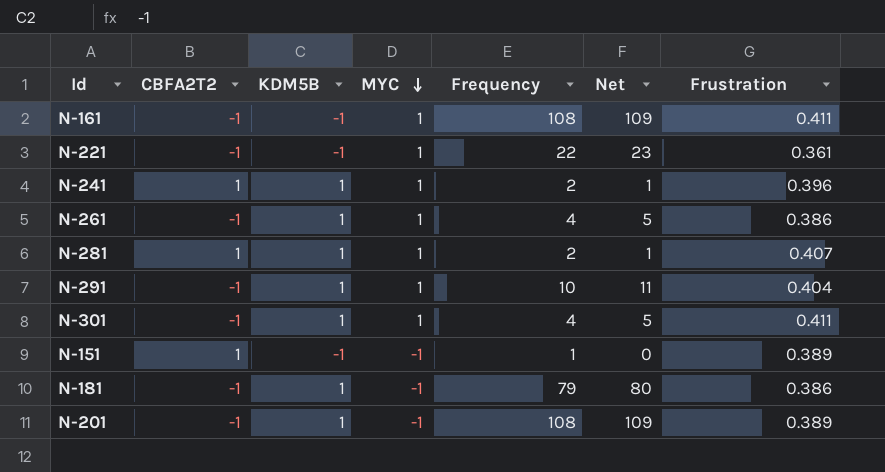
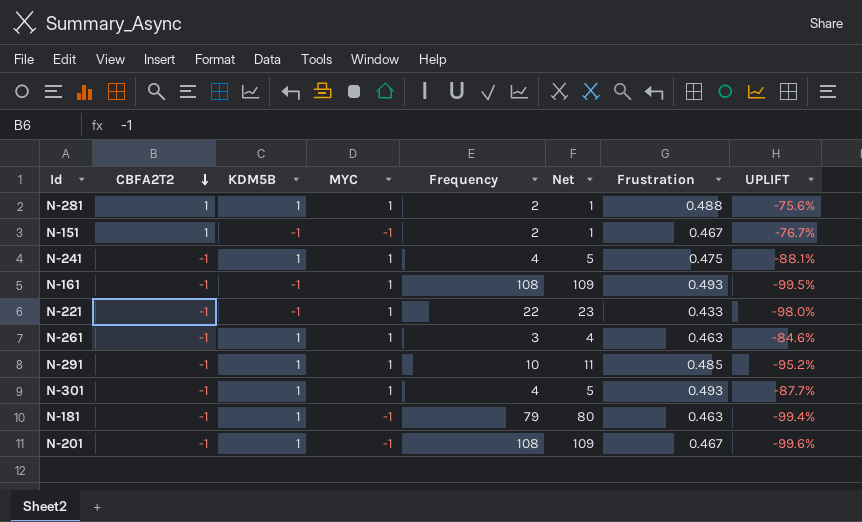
row order: MYC descending -> CBFA2T2 descending
column UPLIFT | formula: none -> ([Frustration] - [Frequency]) / [Frequency]
N-281 | Frustration: 0.407 -> 0.488
N-151 | Frequency: 1 -> 2
N-151 | Net: 0 -> 1
N-151 | Frustration: 0.389 -> 0.467
N-241 | CBFA2T2: 1 -> -1
N-241 | Frequency: 2 -> 4
N-241 | Net: 1 -> 5
N-241 | Frustration: 0.396 -> 0.475
N-161 | Frustration: 0.411 -> 0.493
N-221 | Frustration: 0.361 -> 0.433
N-261 | Frequency: 4 -> 3
N-261 | Net: 5 -> 4
N-261 | Frustration: 0.386 -> 0.463
N-291 | Frustration: 0.404 -> 0.485
N-301 | Frustration: 0.411 -> 0.493
N-181 | Frustration: 0.386 -> 0.463
N-201 | Frustration: 0.389 -> 0.467

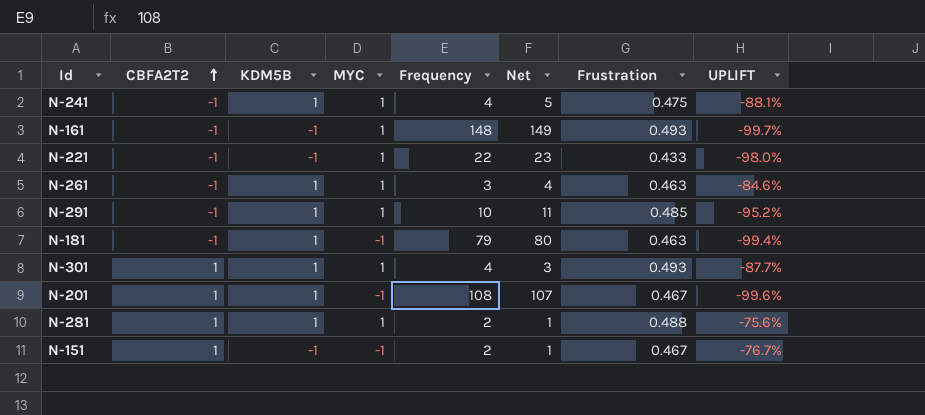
row order: CBFA2T2 descending -> CBFA2T2 ascending
N-161 | Frequency: 108 -> 148
N-161 | Net: 109 -> 149
N-161 | UPLIFT: -99.5% -> -99.7%
N-301 | CBFA2T2: -1 -> 1
N-301 | Net: 5 -> 3
N-201 | CBFA2T2: -1 -> 1
N-201 | Net: 109 -> 107

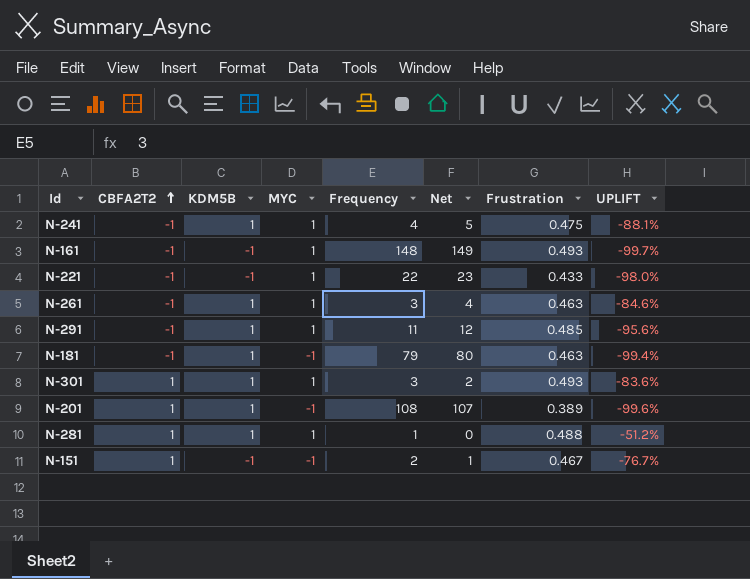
N-291 | Frequency: 10 -> 11
N-291 | Net: 11 -> 12
N-291 | UPLIFT: -95.2% -> -95.6%
N-301 | Frequency: 4 -> 3
N-301 | Net: 3 -> 2
N-301 | UPLIFT: -87.7% -> -83.6%
N-201 | Frustration: 0.467 -> 0.389
N-281 | Frequency: 2 -> 1
N-281 | Net: 1 -> 0
N-281 | UPLIFT: -75.6% -> -51.2%

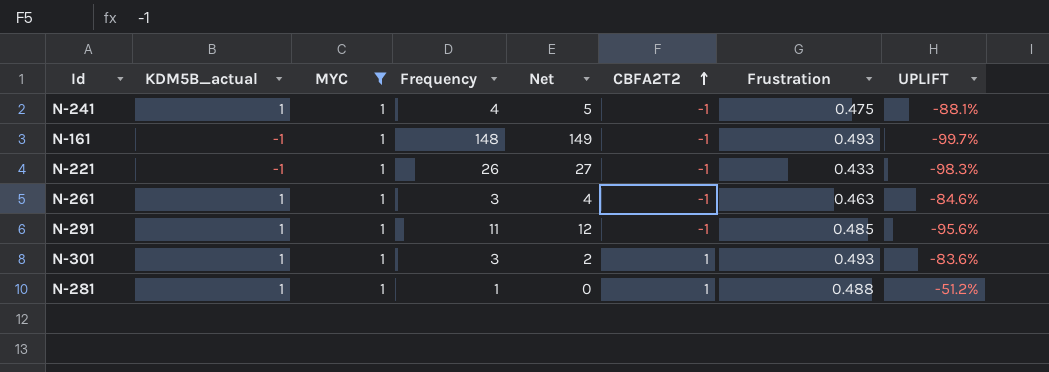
filter: none -> MYC = 1
column name: KDM5B -> KDM5B_actual
column CBFA2T2 | position: 2 -> 6
N-221 | Frequency: 22 -> 26
N-221 | Net: 23 -> 27
N-221 | UPLIFT: -98.0% -> -98.3%

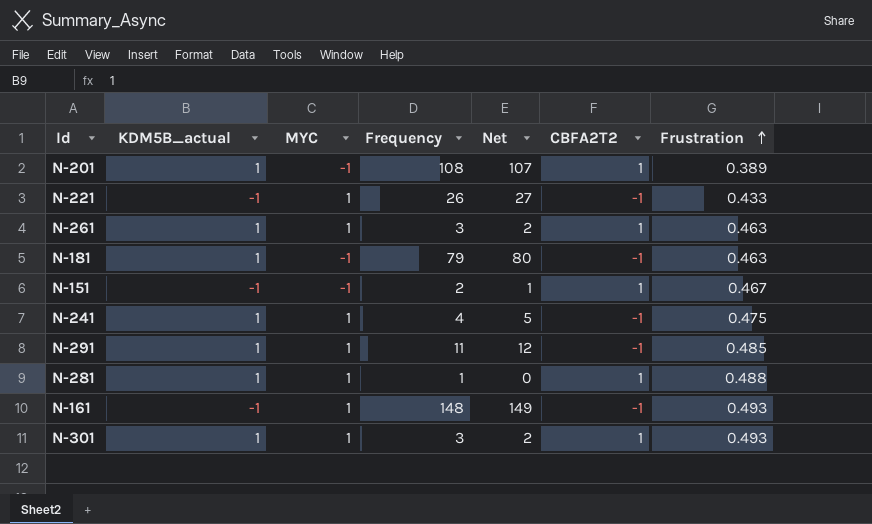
filter: MYC = 1 -> none
row order: CBFA2T2 ascending -> Frustration ascending
column UPLIFT | formula: ([Frustration] - [Frequency]) / [Frequency] -> none
N-261 | Net: 4 -> 2
N-261 | CBFA2T2: -1 -> 1

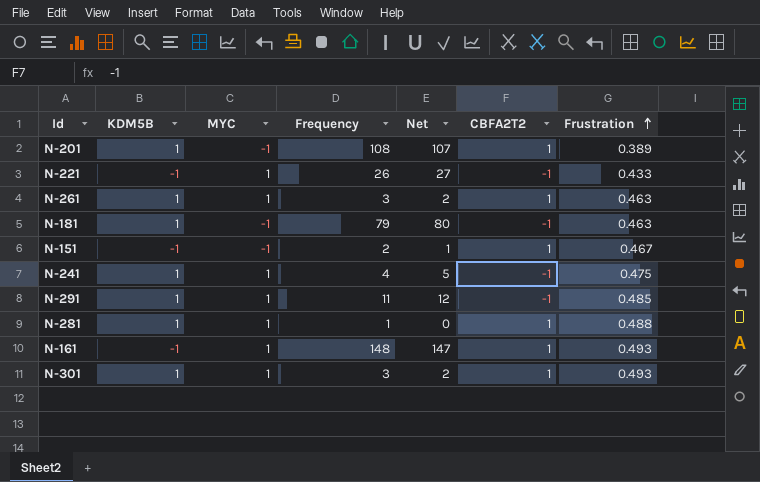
column name: KDM5B_actual -> KDM5B
N-161 | Net: 149 -> 147
N-161 | CBFA2T2: -1 -> 1

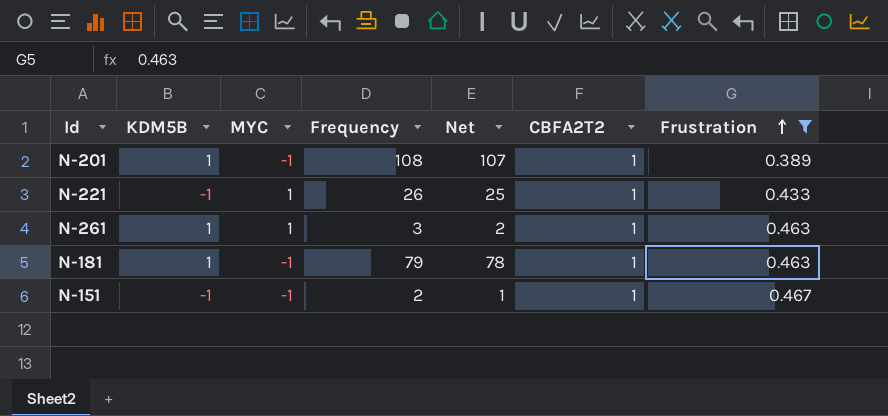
filter: none -> Frustration <= 0.467
N-221 | Net: 27 -> 25
N-221 | CBFA2T2: -1 -> 1
N-181 | Net: 80 -> 78
N-181 | CBFA2T2: -1 -> 1

